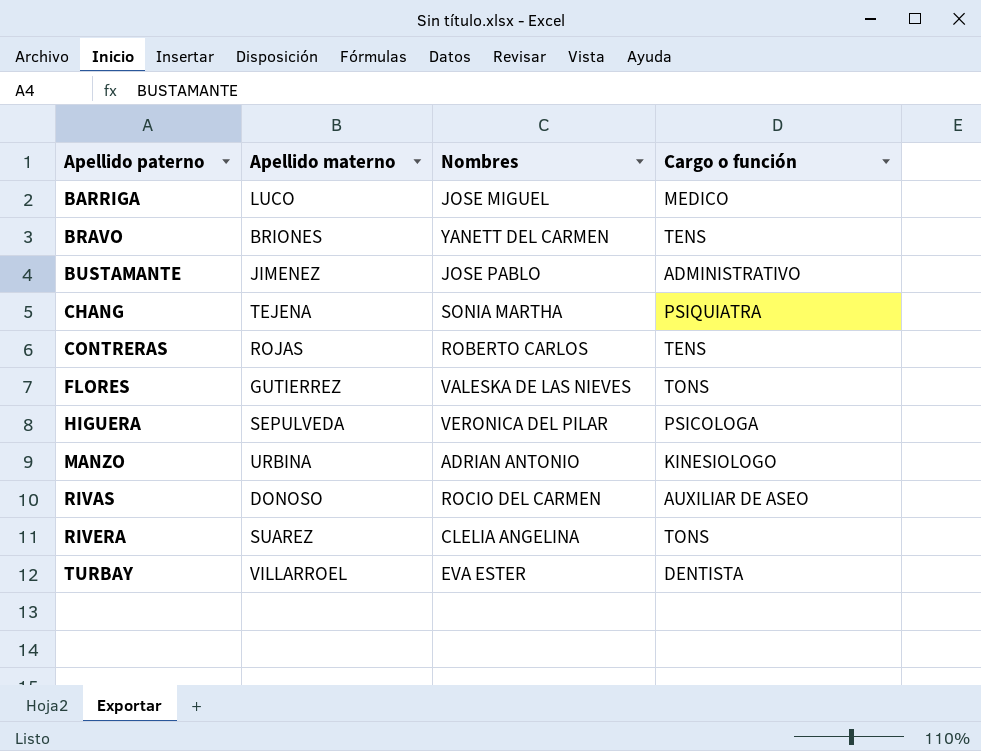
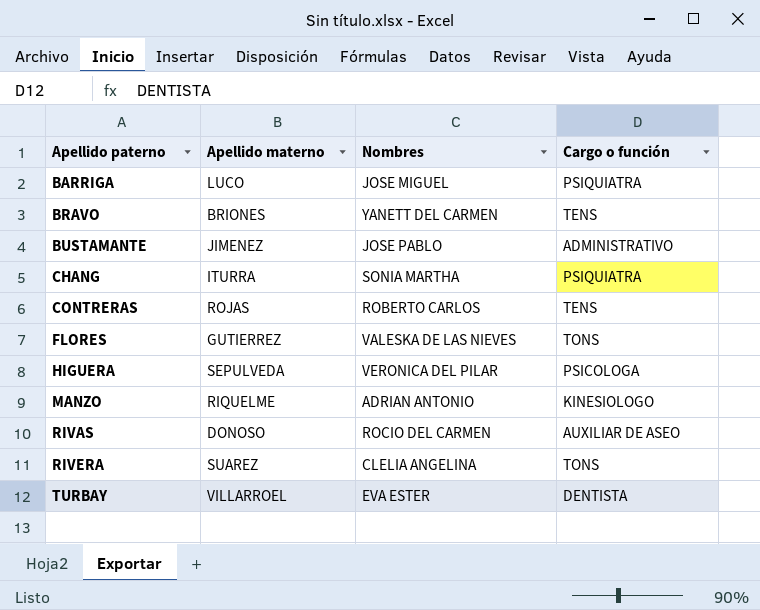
BARRIGA | Cargo o función: MEDICO -> PSIQUIATRA
CHANG | Apellido materno: TEJENA -> ITURRA
MANZO | Apellido materno: URBINA -> RIQUELME

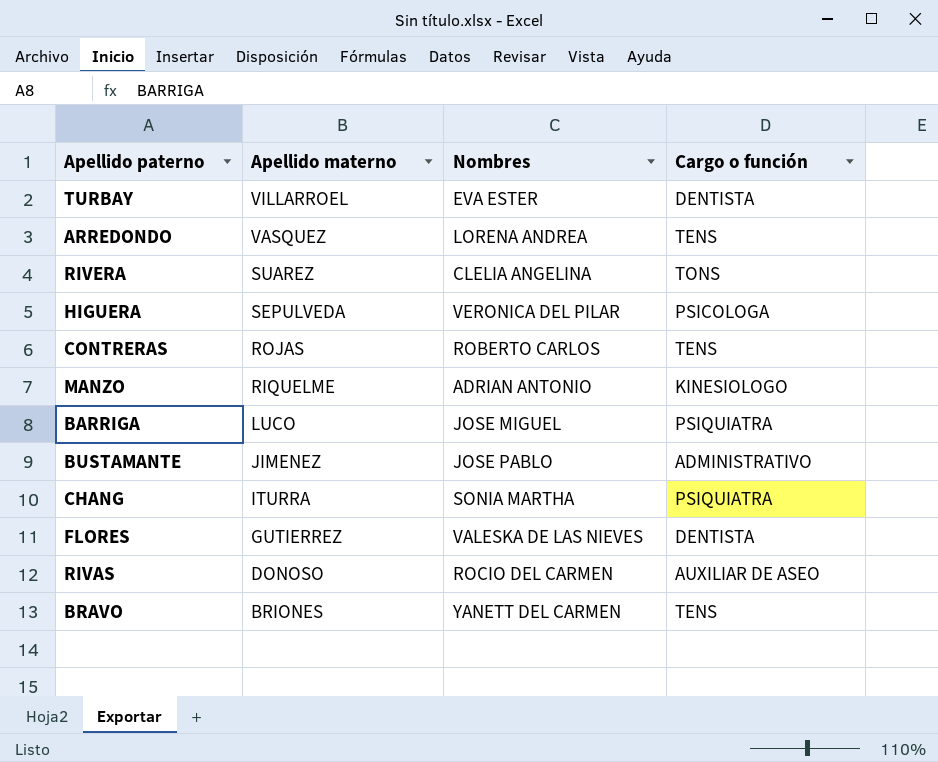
row order: Apellido paterno ascending -> Apellido materno descending
row ARREDONDO: none -> VASQUEZ | LORENA ANDREA | TENS
FLORES | Cargo o función: TONS -> DENTISTA

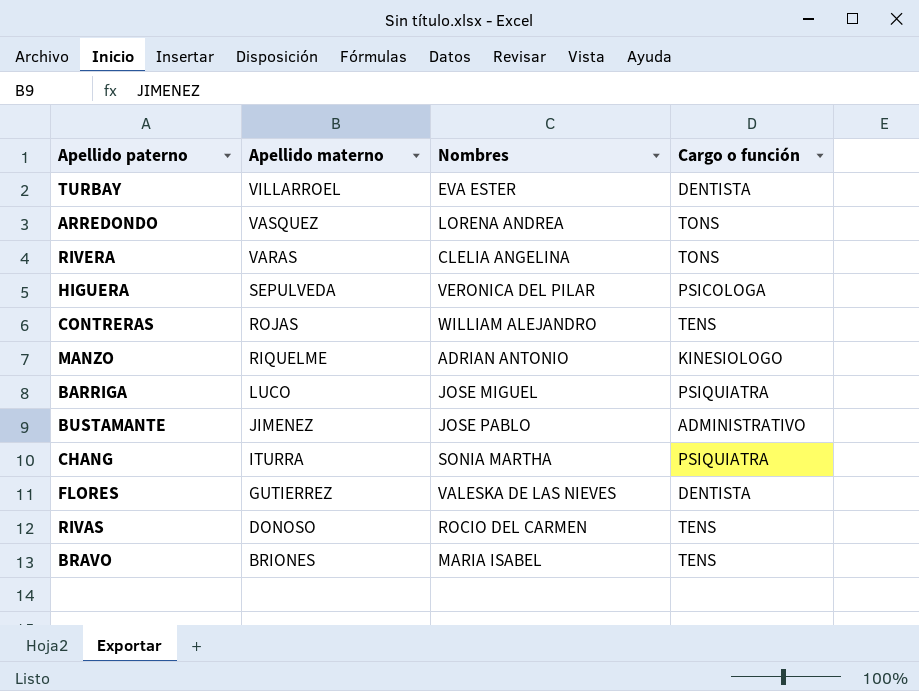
ARREDONDO | Cargo o función: TENS -> TONS
RIVERA | Apellido materno: SUAREZ -> VARAS
CONTRERAS | Nombres: ROBERTO CARLOS -> WILLIAM ALEJANDRO
RIVAS | Cargo o función: AUXILIAR DE ASEO -> TENS
BRAVO | Nombres: YANETT DEL CARMEN -> MARIA ISABEL

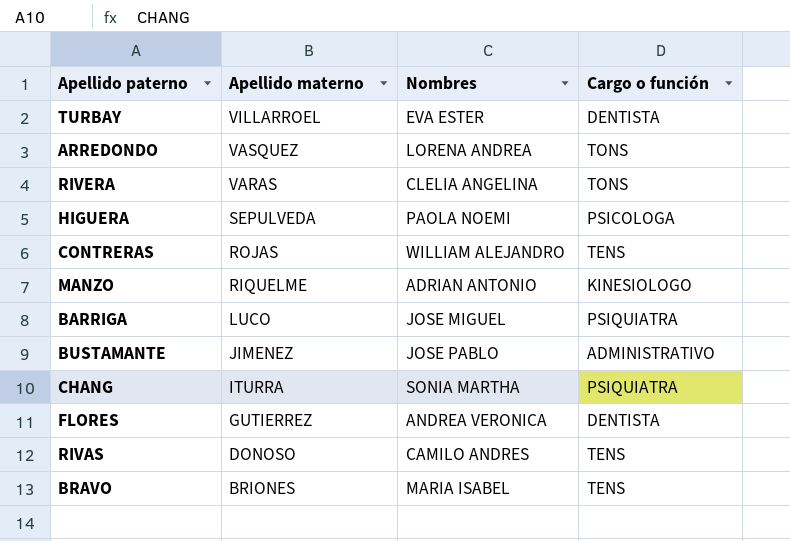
HIGUERA | Nombres: VERONICA DEL PILAR -> PAOLA NOEMI
FLORES | Nombres: VALESKA DE LAS NIEVES -> ANDREA VERONICA
RIVAS | Nombres: ROCIO DEL CARMEN -> CAMILO ANDRES

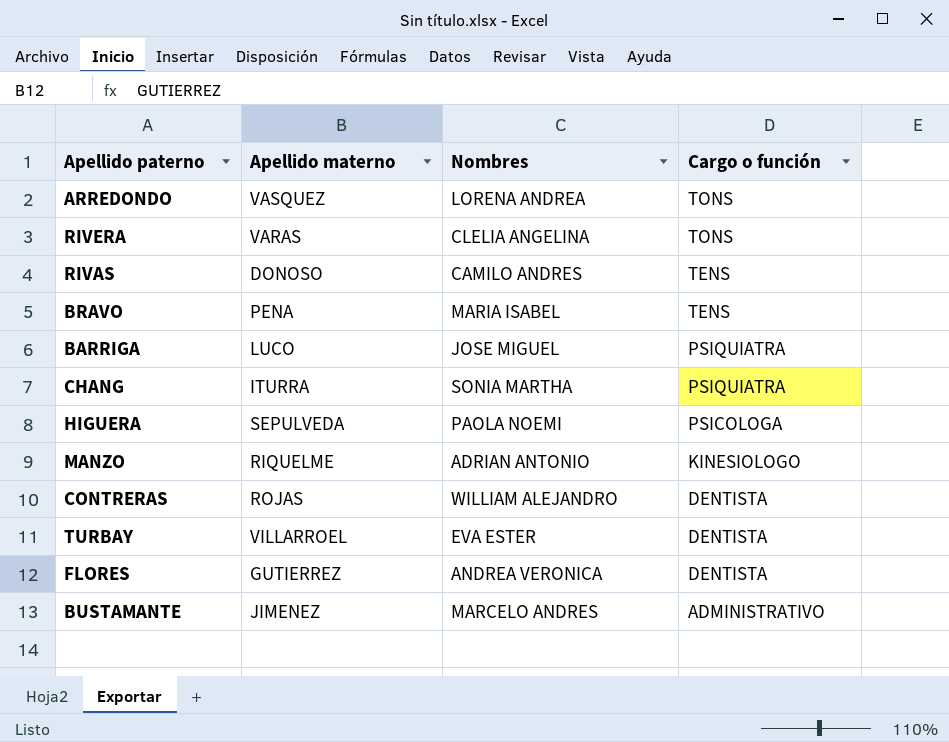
row order: Apellido materno descending -> Cargo o función descending
BRAVO | Apellido materno: BRIONES -> PENA
CONTRERAS | Cargo o función: TENS -> DENTISTA
BUSTAMANTE | Nombres: JOSE PABLO -> MARCELO ANDRES

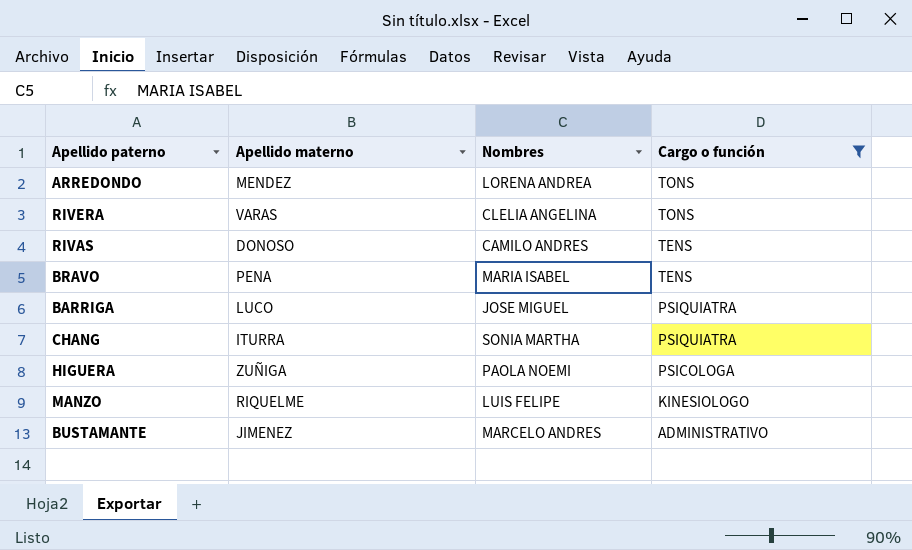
filter: none -> Cargo o función != DENTISTA
ARREDONDO | Apellido materno: VASQUEZ -> MENDEZ
HIGUERA | Apellido materno: SEPULVEDA -> ZUÑIGA
MANZO | Nombres: ADRIAN ANTONIO -> LUIS FELIPE

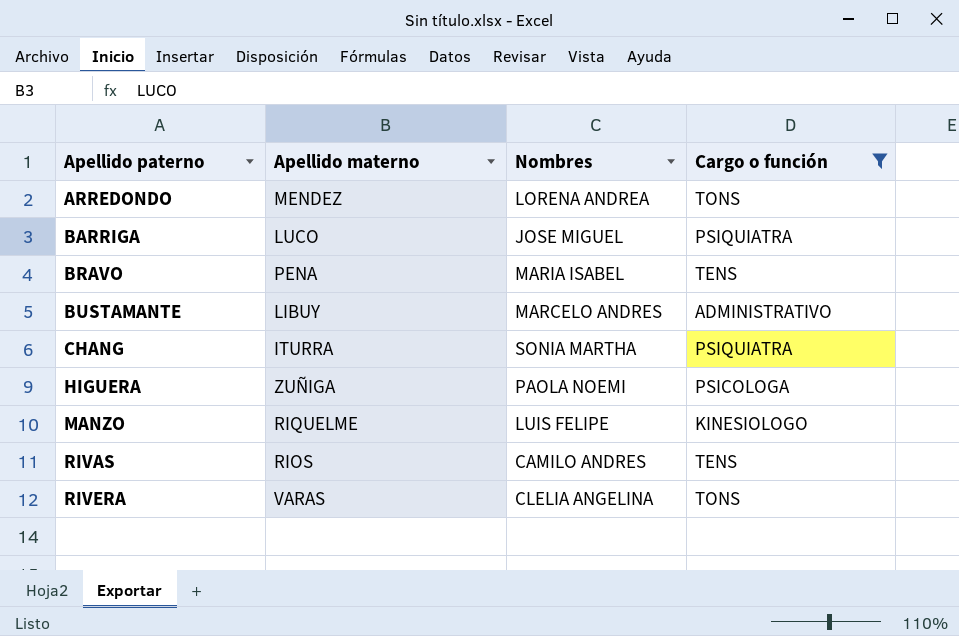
row order: Cargo o función descending -> Apellido paterno ascending
BUSTAMANTE | Apellido materno: JIMENEZ -> LIBUY
RIVAS | Apellido materno: DONOSO -> RIOS

